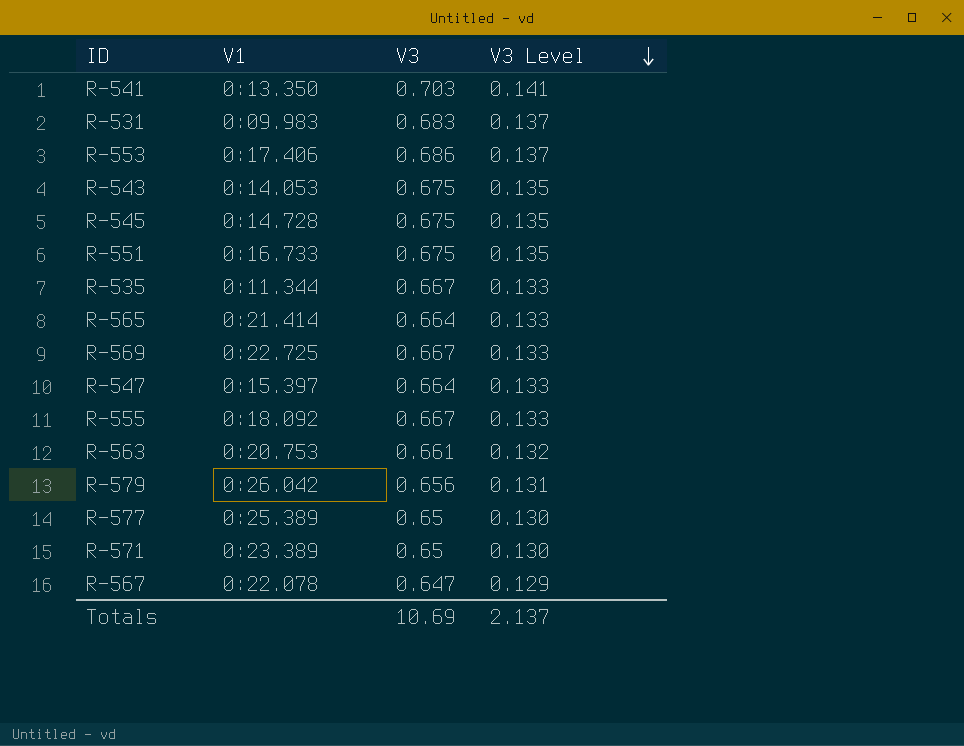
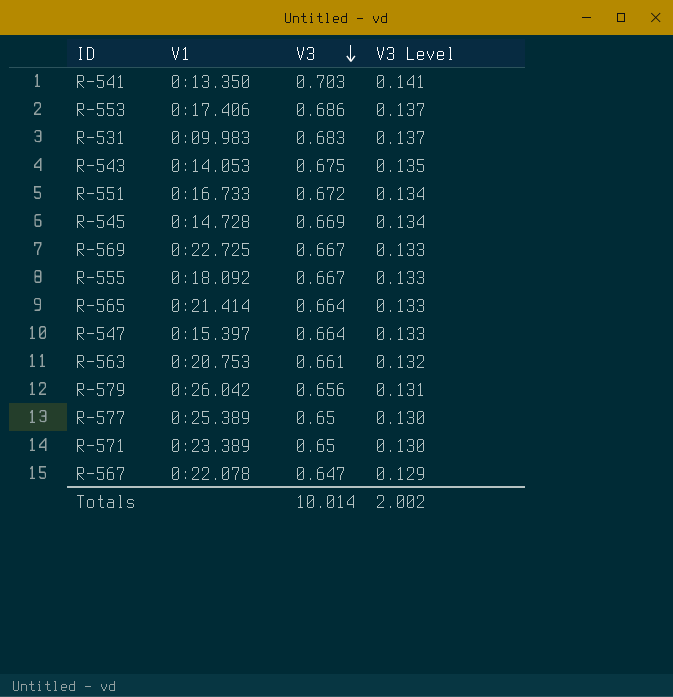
row order: V3 Level descending -> V3 descending
row R-535: 0:11.344 | 0.667 | 0.133 -> none
R-551 | V3: 0.675 -> 0.672
R-551 | V3 Level: 0.135 -> 0.134
R-545 | V3: 0.675 -> 0.669
R-545 | V3 Level: 0.135 -> 0.134
Totals | V3: 10.69 -> 10.014
Totals | V3 Level: 2.137 -> 2.002

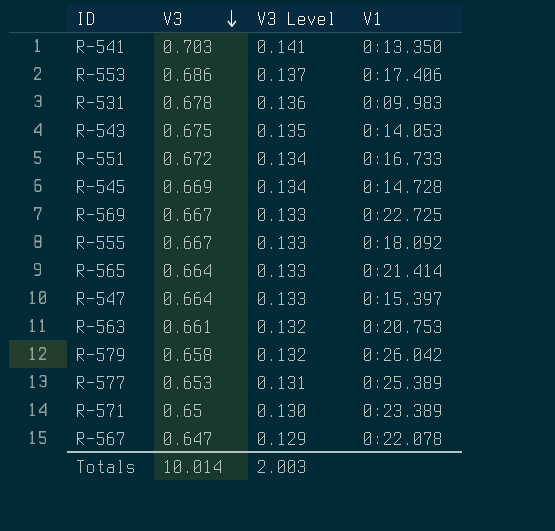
column V1 | position: 2 -> 4
R-531 | V3: 0.683 -> 0.678
R-531 | V3 Level: 0.137 -> 0.136
R-579 | V3: 0.656 -> 0.658
R-579 | V3 Level: 0.131 -> 0.132
R-577 | V3: 0.65 -> 0.653
R-577 | V3 Level: 0.130 -> 0.131
Totals | V3 Level: 2.002 -> 2.003

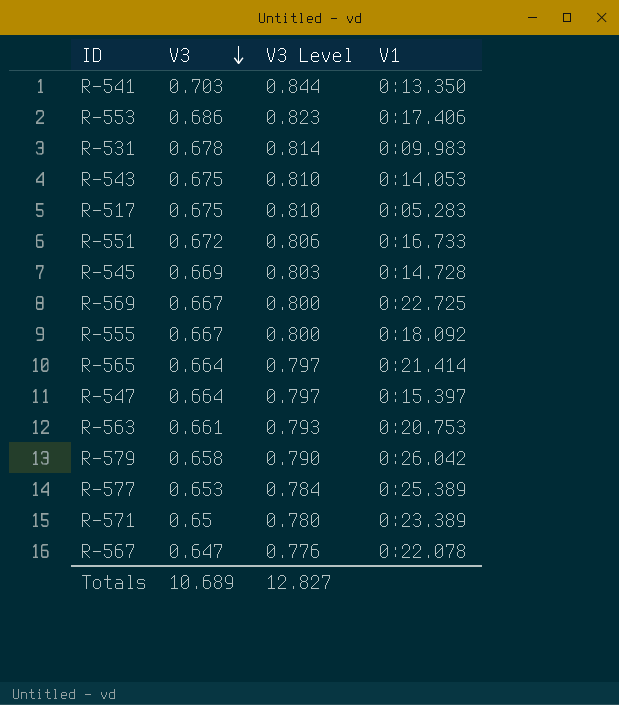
column V3 Level | formula: [V3] * 0.2 -> [V3] * 1.2
row R-517: none -> 0.675 | 0.810 | 0:05.283
Totals | V3: 10.014 -> 10.689
Totals | V3 Level: 2.003 -> 12.827

